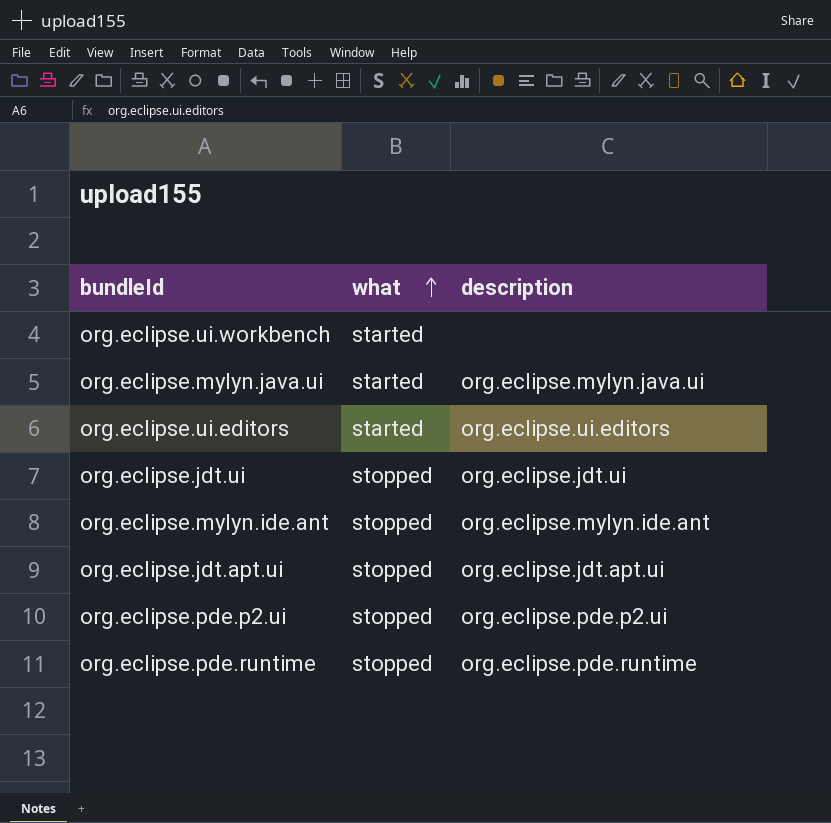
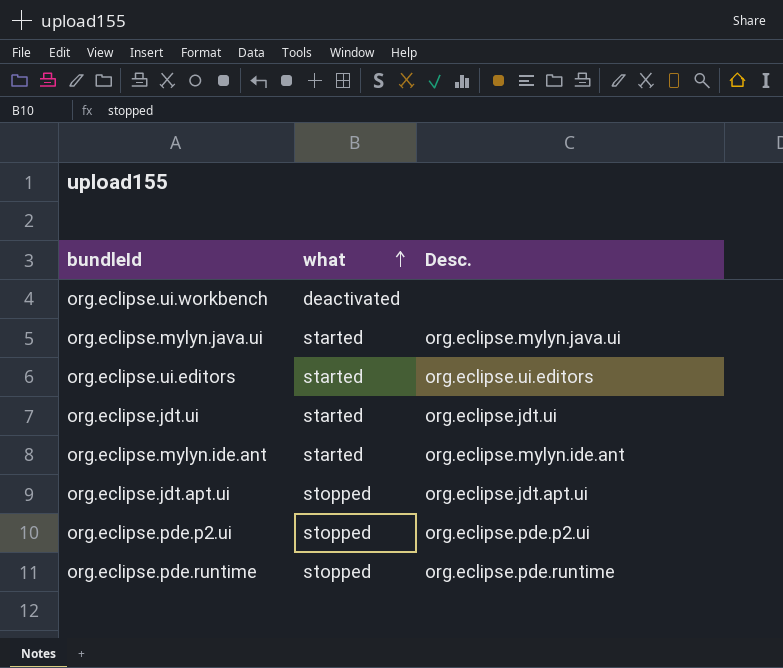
column name: description -> Desc.
org.eclipse.ui.workbench | what: started -> deactivated
org.eclipse.jdt.ui | what: stopped -> started
org.eclipse.mylyn.ide.ant | what: stopped -> started

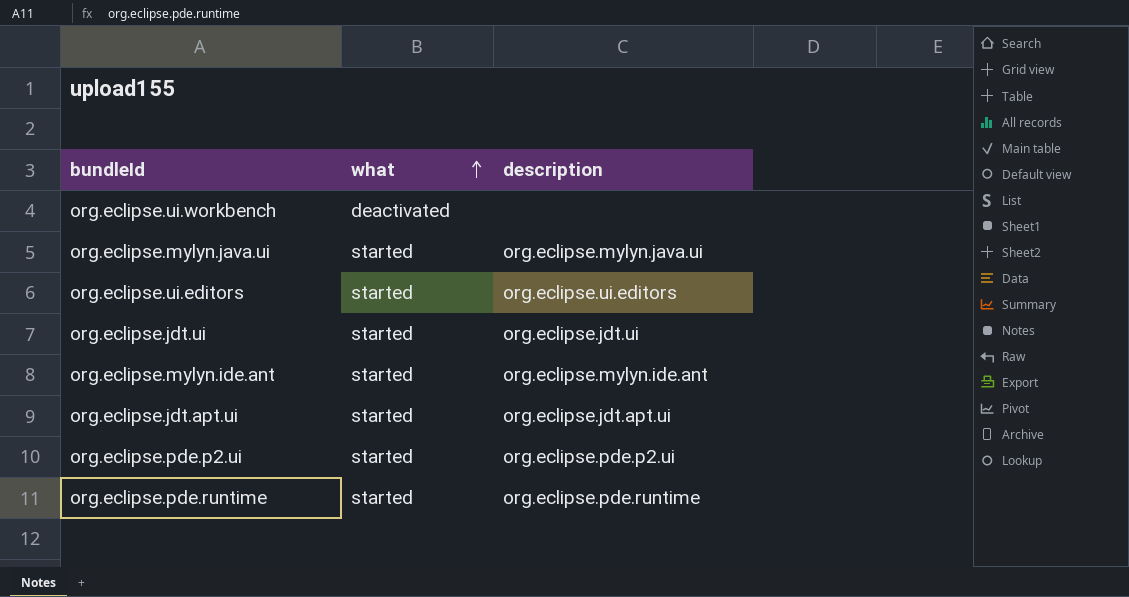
column name: Desc. -> description
org.eclipse.jdt.apt.ui | what: stopped -> started
org.eclipse.pde.p2.ui | what: stopped -> started
org.eclipse.pde.runtime | what: stopped -> started

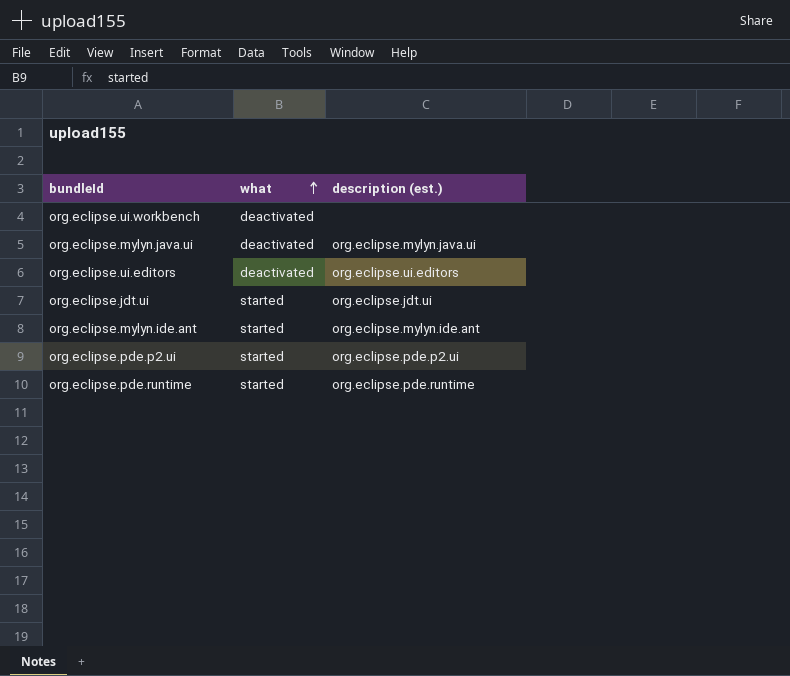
column name: description -> description (est.)
row org.eclipse.jdt.apt.ui: started | org.eclipse.jdt.apt.ui -> none
org.eclipse.mylyn.java.ui | what: started -> deactivated
org.eclipse.ui.editors | what: started -> deactivated

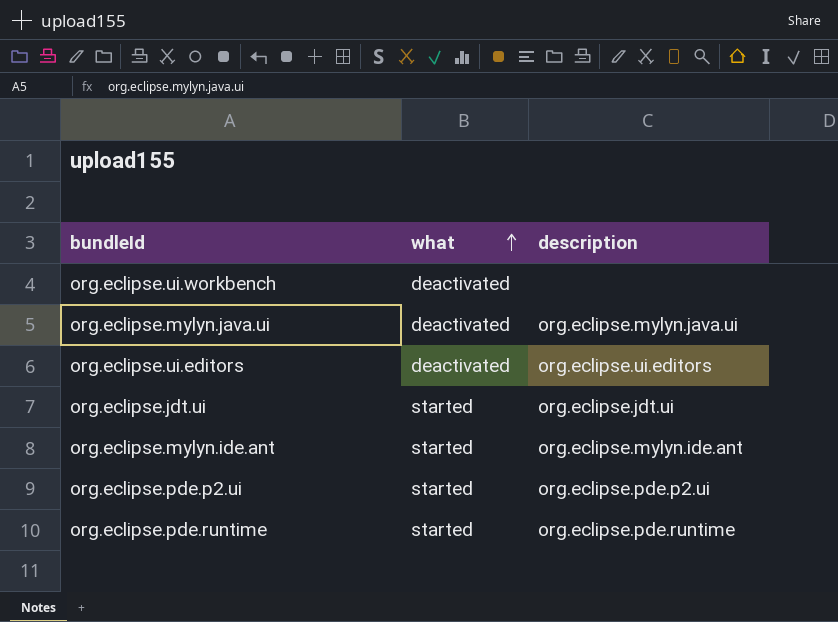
column name: description (est.) -> description

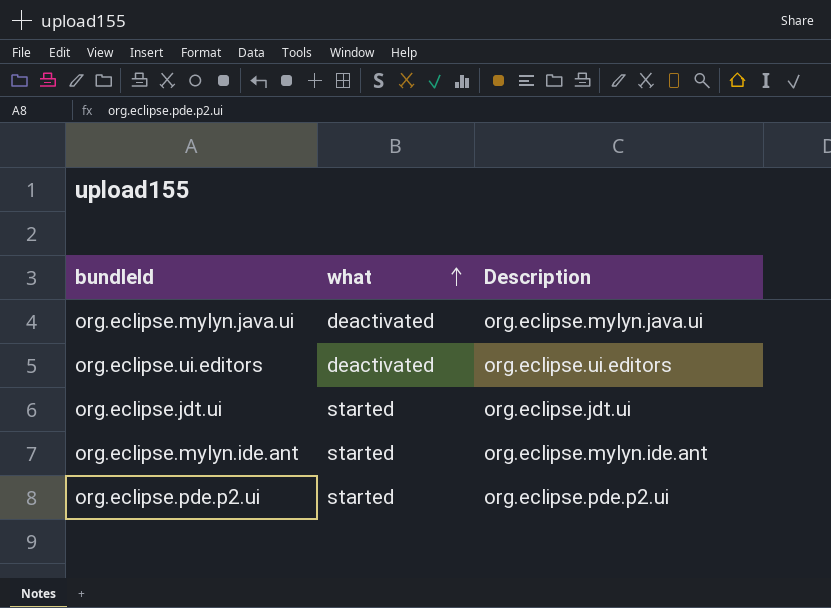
column name: description -> Description
row org.eclipse.ui.workbench: deactivated | none -> none
row org.eclipse.pde.runtime: started | org.eclipse.pde.runtime -> none

